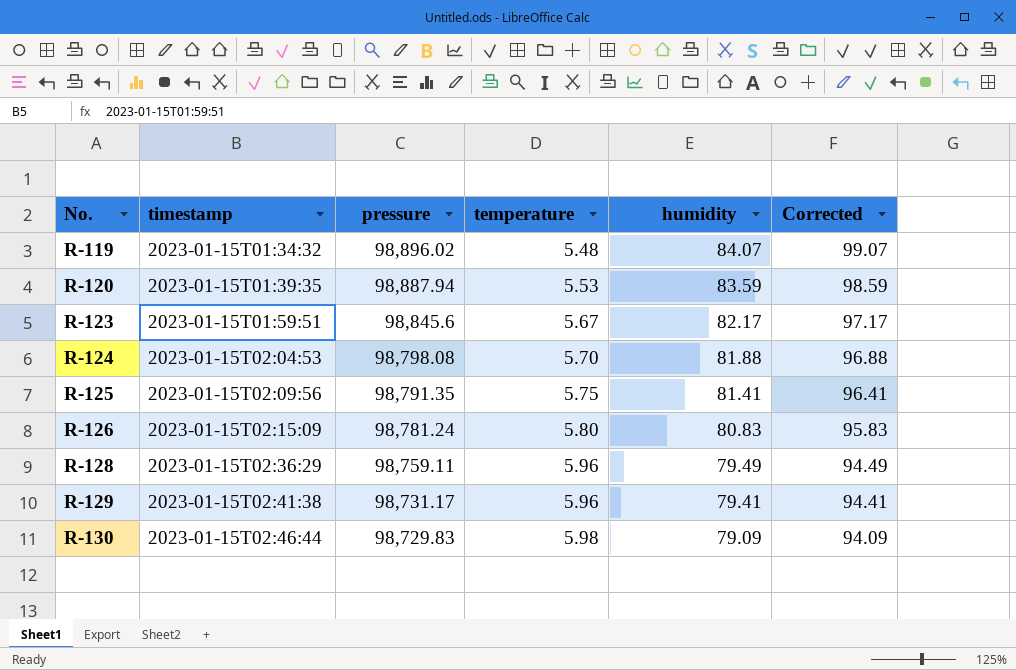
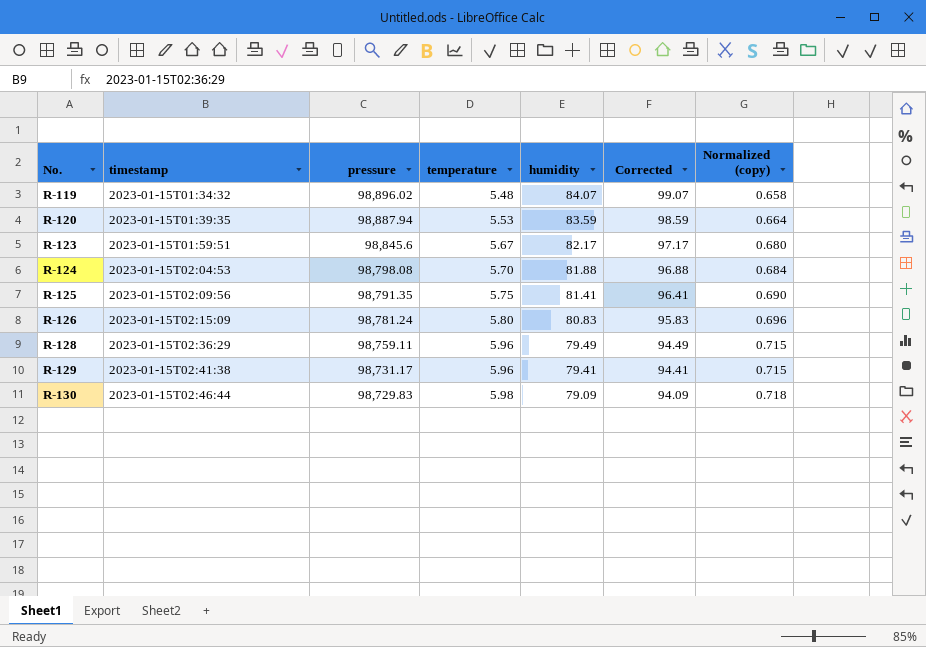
column Normalized (copy) | formula: none -> [temperature] * 0.12

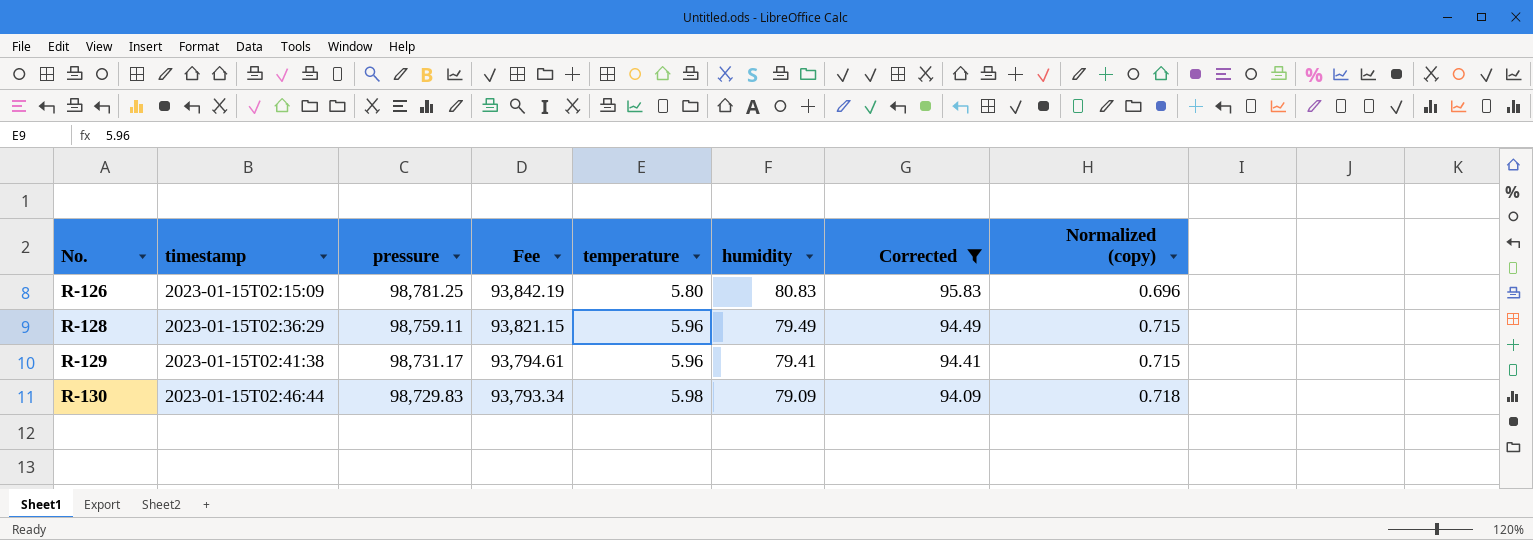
filter: none -> Corrected <= 95.83
column Fee | formula: none -> [pressure] * 0.95
R-126 | pressure: 98,781.24 -> 98,781.25

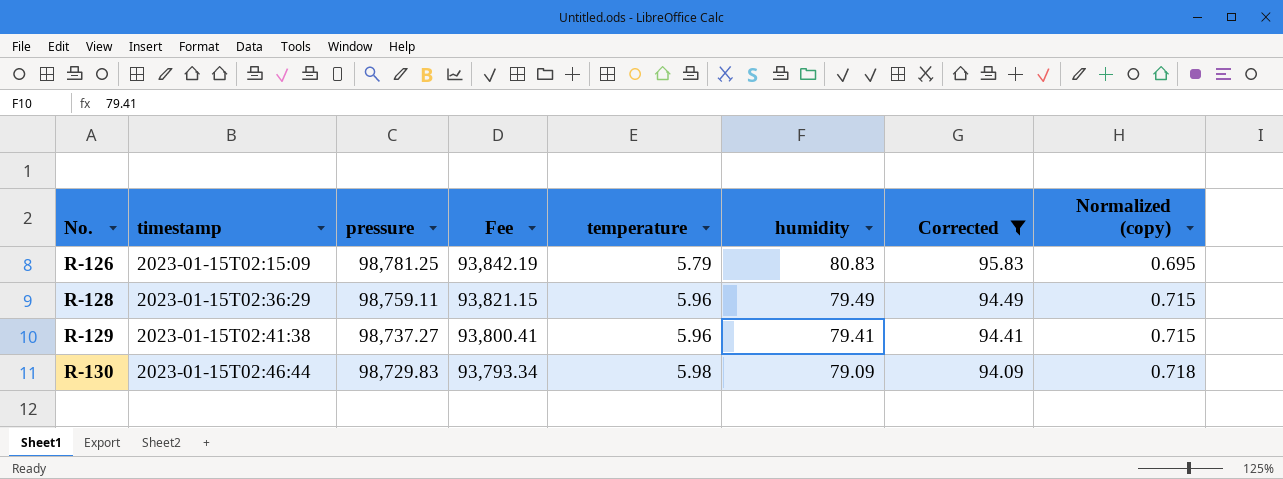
R-126 | temperature: 5.80 -> 5.79
R-126 | Normalized (copy): 0.696 -> 0.695
R-129 | pressure: 98,731.17 -> 98,737.27
R-129 | Fee: 93,794.61 -> 93,800.41

